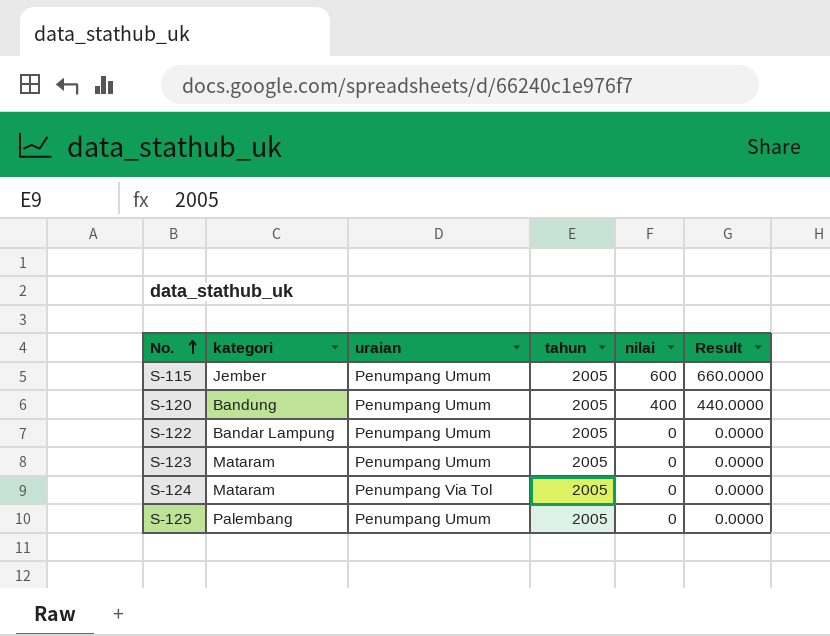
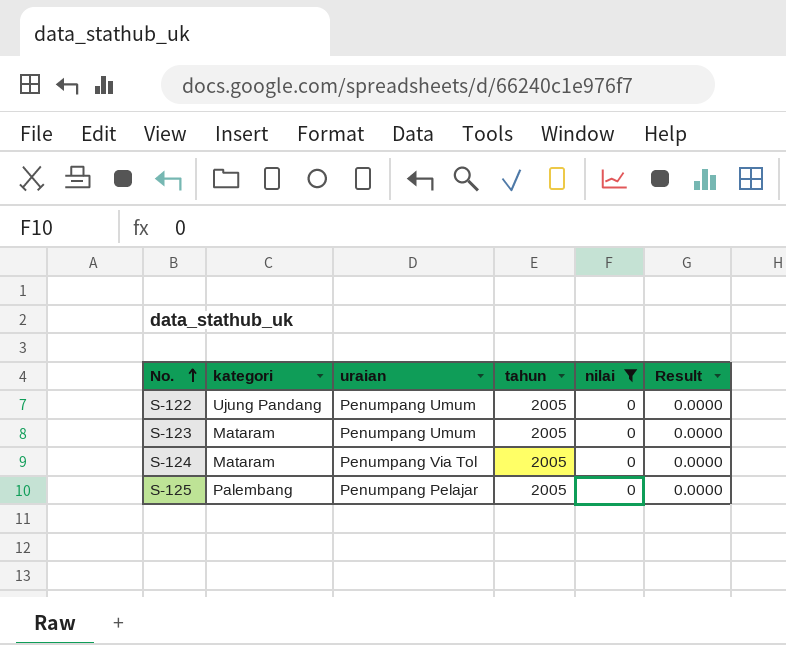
filter: none -> nilai = 0
S-122 | kategori: Bandar Lampung -> Ujung Pandang
S-125 | uraian: Penumpang Umum -> Penumpang Pelajar

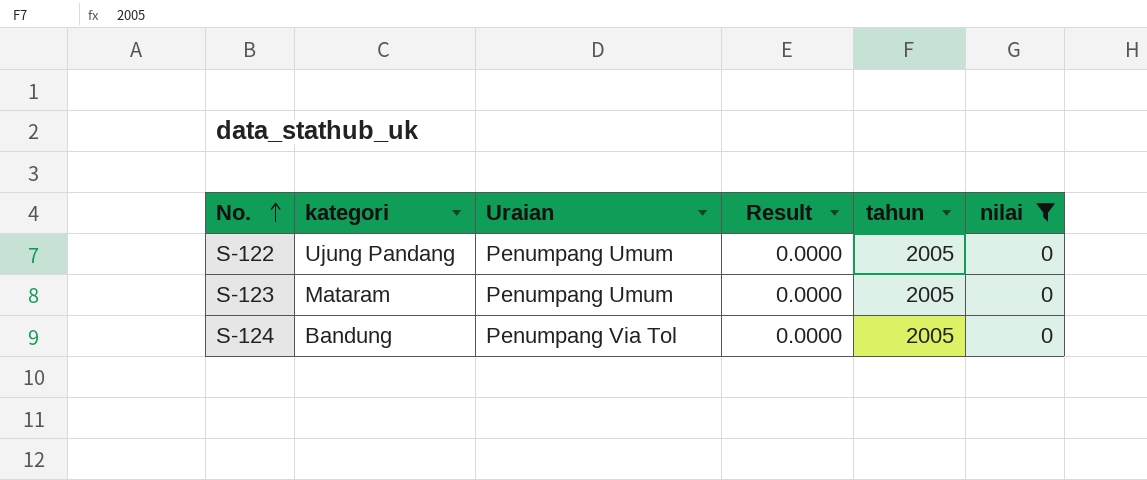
column name: uraian -> Uraian
column Result | position: 6 -> 4
row S-125: Palembang | Penumpang Pelajar | 2005 | 0 | 0.0000 -> none
S-124 | kategori: Mataram -> Bandung

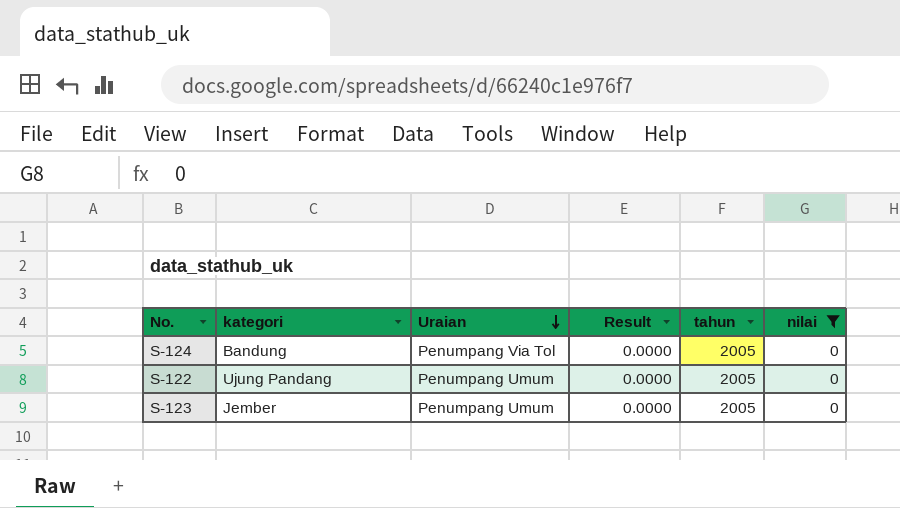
row order: No. ascending -> Uraian descending
S-123 | kategori: Mataram -> Jember

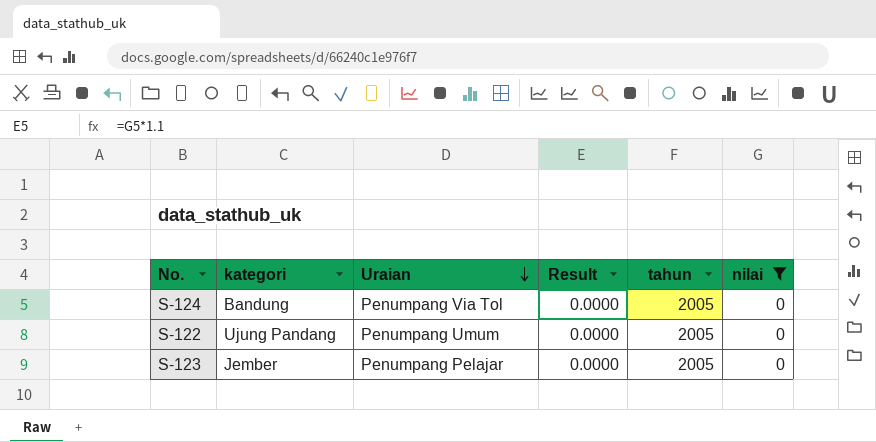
S-123 | Uraian: Penumpang Umum -> Penumpang Pelajar

